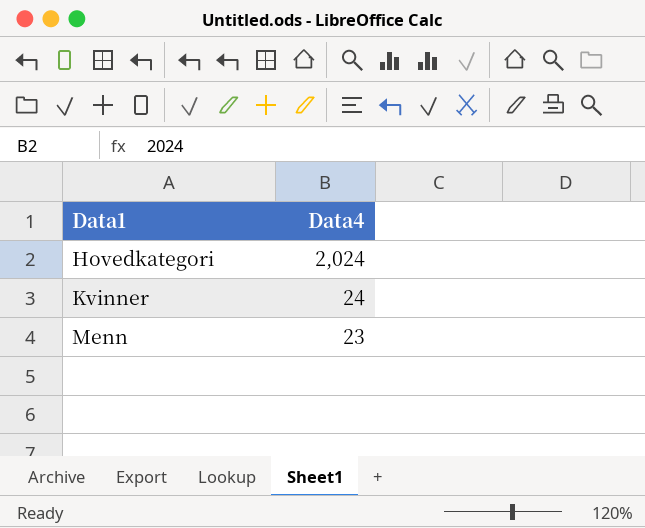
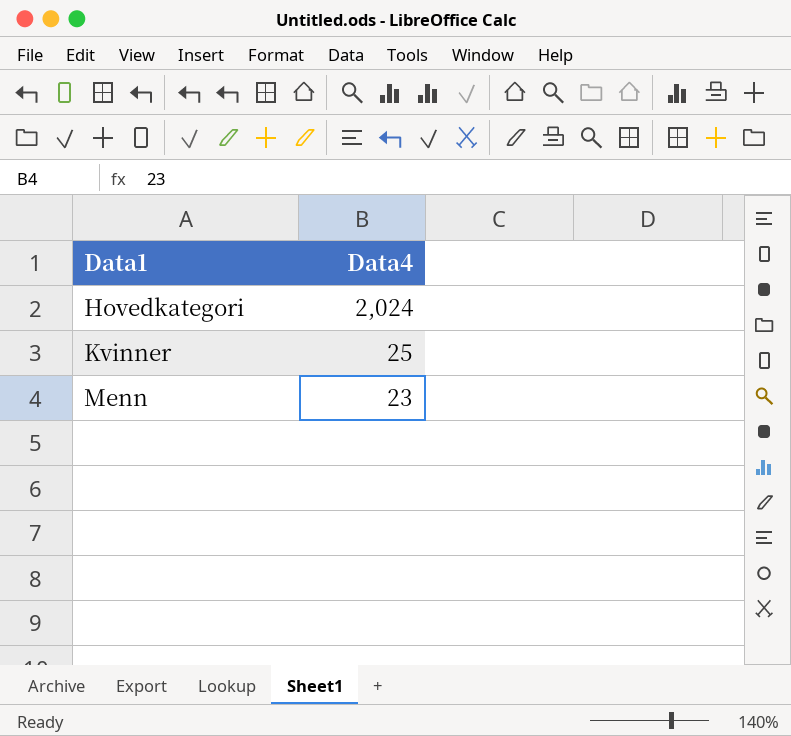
Kvinner | Data4: 24 -> 25

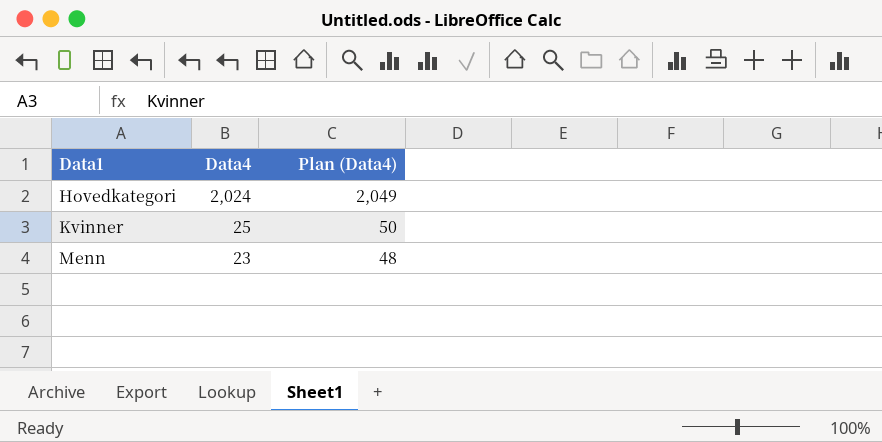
column Plan (Data4) | formula: none -> [Data4] + 25

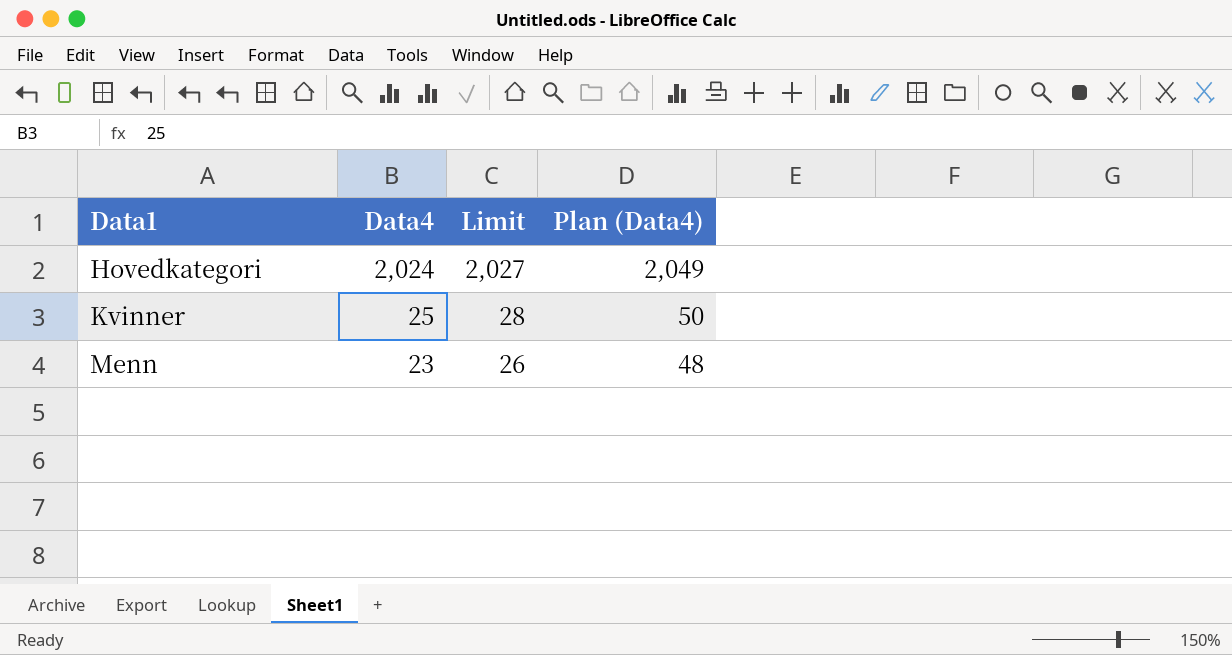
column Limit | formula: none -> [Data4] + 3

